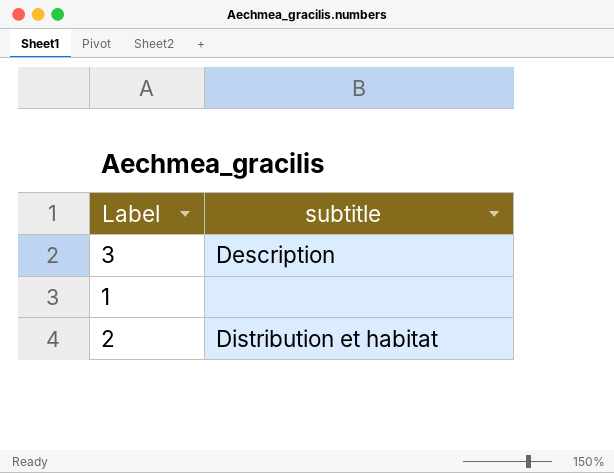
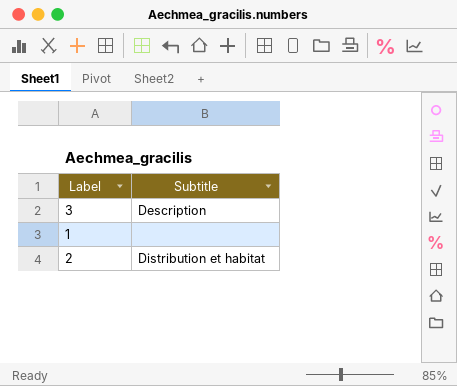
column name: subtitle -> Subtitle

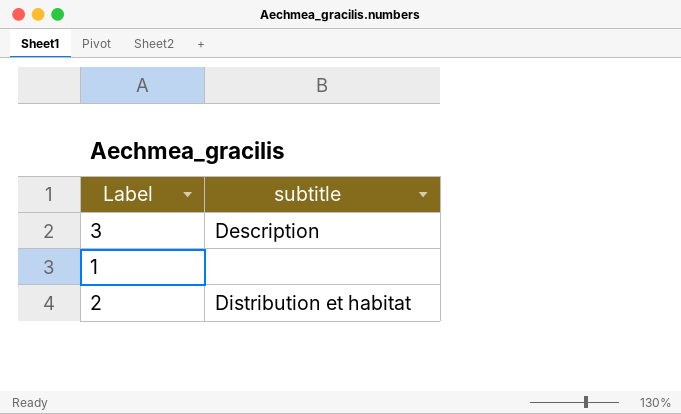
column name: Subtitle -> subtitle

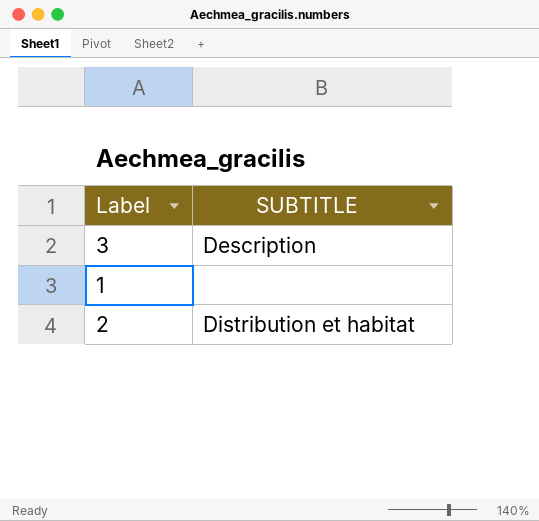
column name: subtitle -> SUBTITLE

